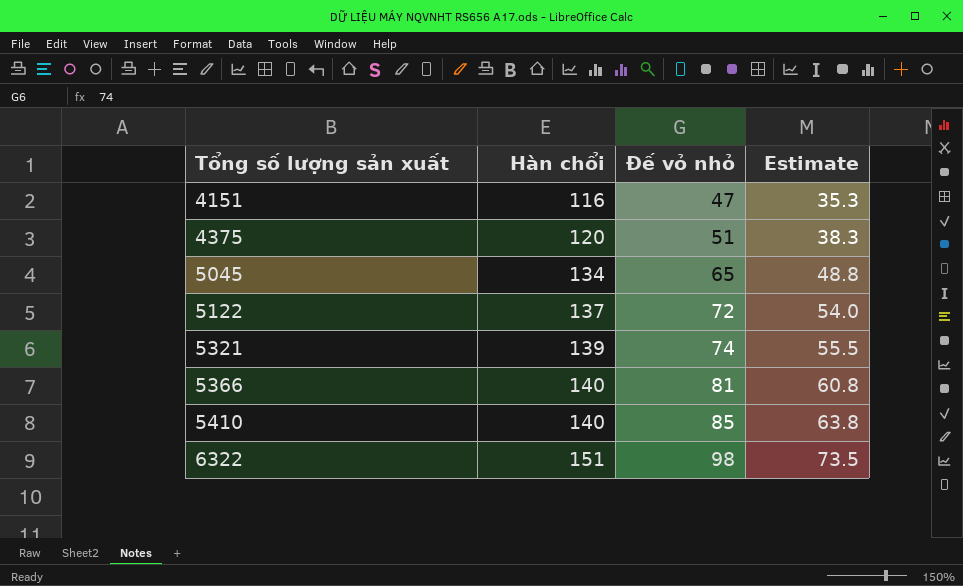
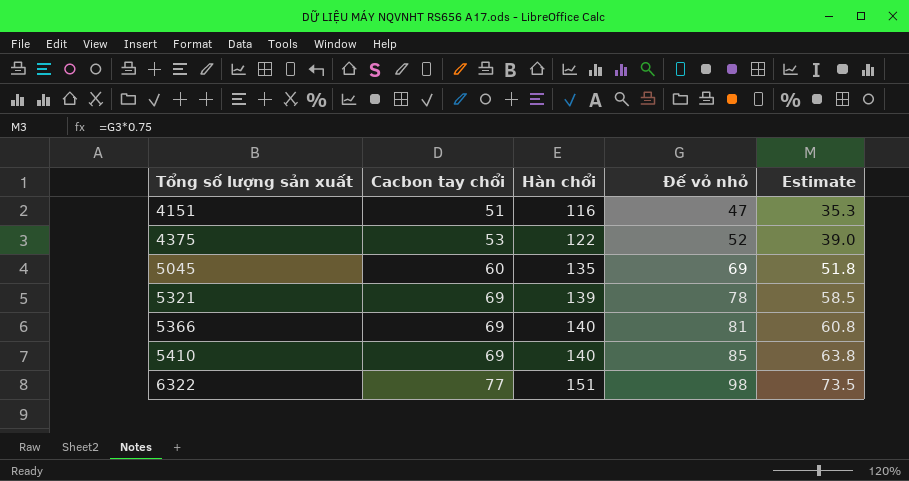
column Cacbon tay chổi | position: none -> 2
row 5122: 137 | 72 | 54.0 -> none
4375 | Hàn chổi: 120 -> 122
4375 | Đế vỏ nhỏ: 51 -> 52
4375 | Estimate: 38.3 -> 39.0
5045 | Hàn chổi: 134 -> 135
5045 | Đế vỏ nhỏ: 65 -> 69
5045 | Estimate: 48.8 -> 51.8
5321 | Đế vỏ nhỏ: 74 -> 78
5321 | Estimate: 55.5 -> 58.5

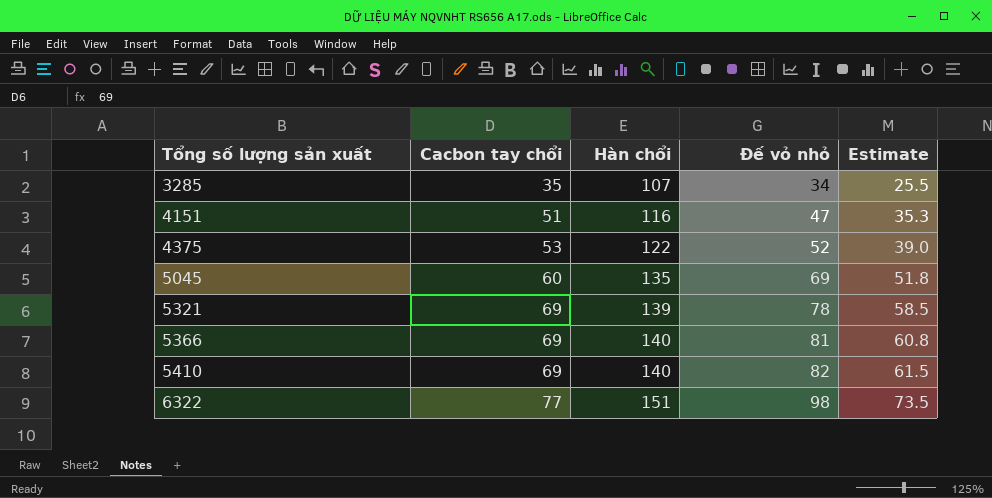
row 3285: none -> 35 | 107 | 34 | 25.5
5410 | Đế vỏ nhỏ: 85 -> 82
5410 | Estimate: 63.8 -> 61.5

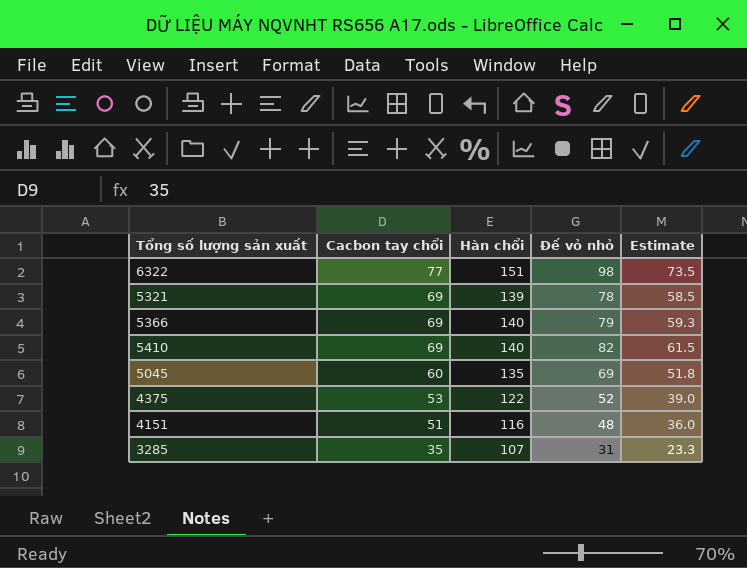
row order: Tổng số lượng sản xuất ascending -> Cacbon tay chổi descending
5366 | Đế vỏ nhỏ: 81 -> 79
5366 | Estimate: 60.8 -> 59.3
4151 | Đế vỏ nhỏ: 47 -> 48
4151 | Estimate: 35.3 -> 36.0
3285 | Đế vỏ nhỏ: 34 -> 31
3285 | Estimate: 25.5 -> 23.3

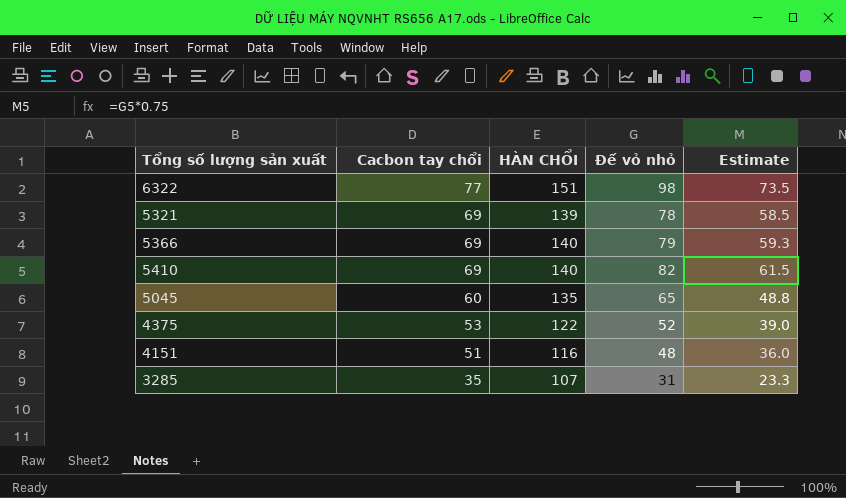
column name: Hàn chổi -> HÀN CHỔI
5045 | Đế vỏ nhỏ: 69 -> 65
5045 | Estimate: 51.8 -> 48.8

